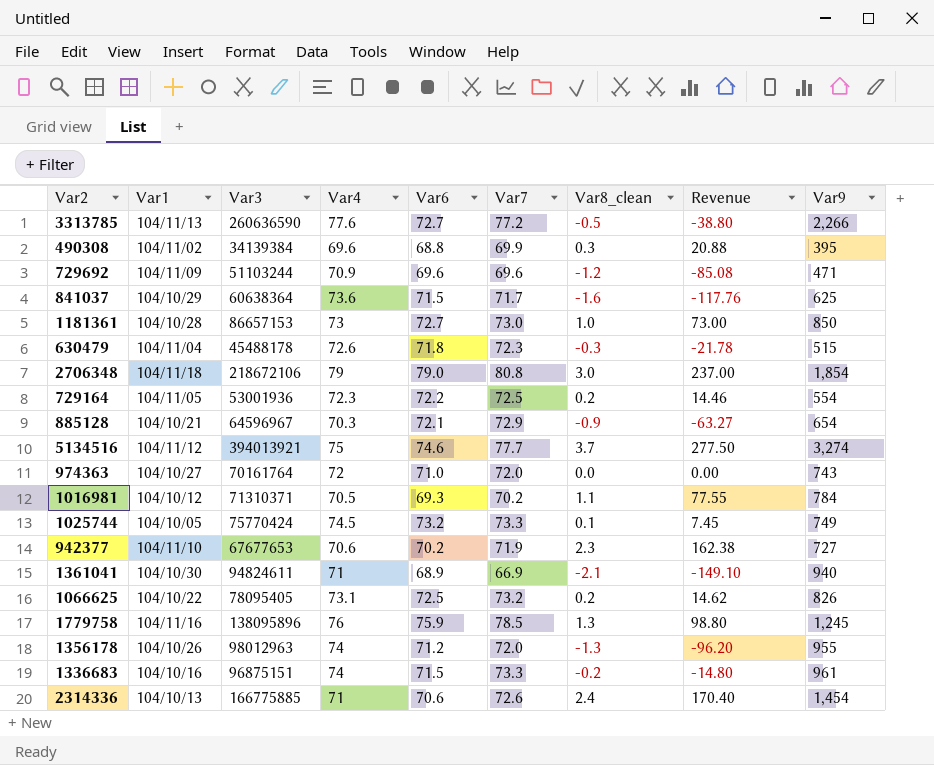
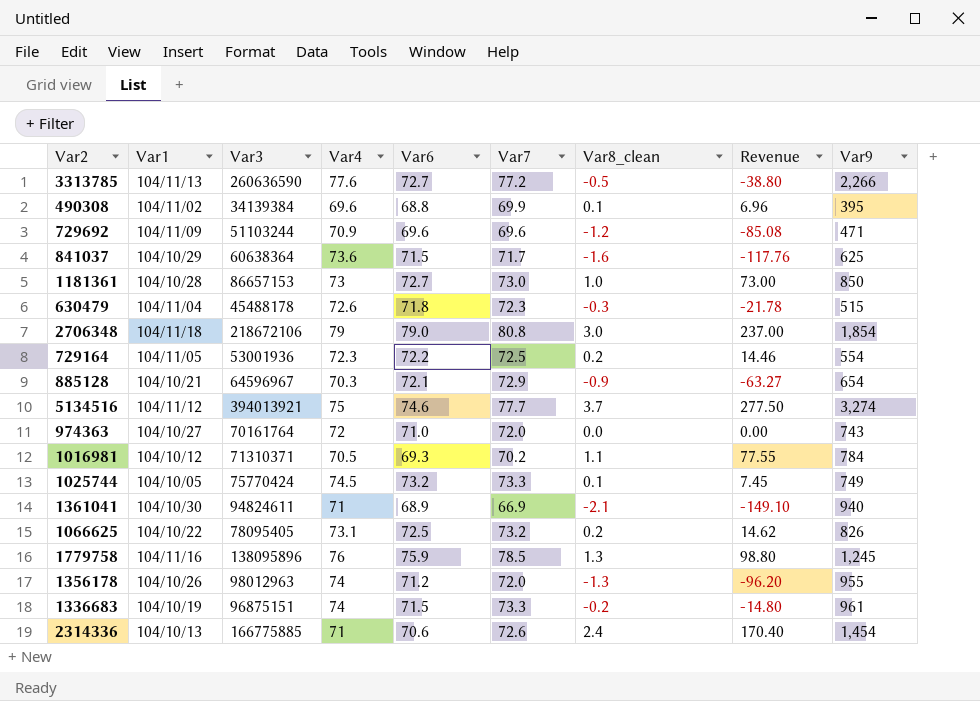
row 942377: 104/11/10 | 67677653 | 70.6 | 70.2 | 71.9 | 2.3 | 162.38 | 727 -> none
490308 | Var8_clean: 0.3 -> 0.1
490308 | Revenue: 20.88 -> 6.96
1336683 | Var1: 104/10/16 -> 104/10/19

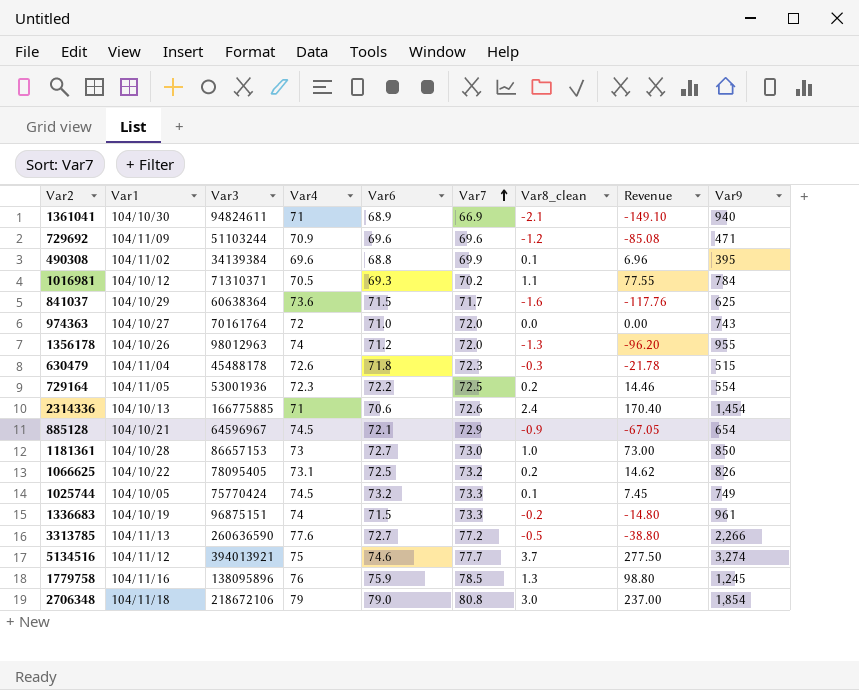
row order: none -> Var7 ascending
885128 | Var4: 70.3 -> 74.5
885128 | Revenue: -63.27 -> -67.05

